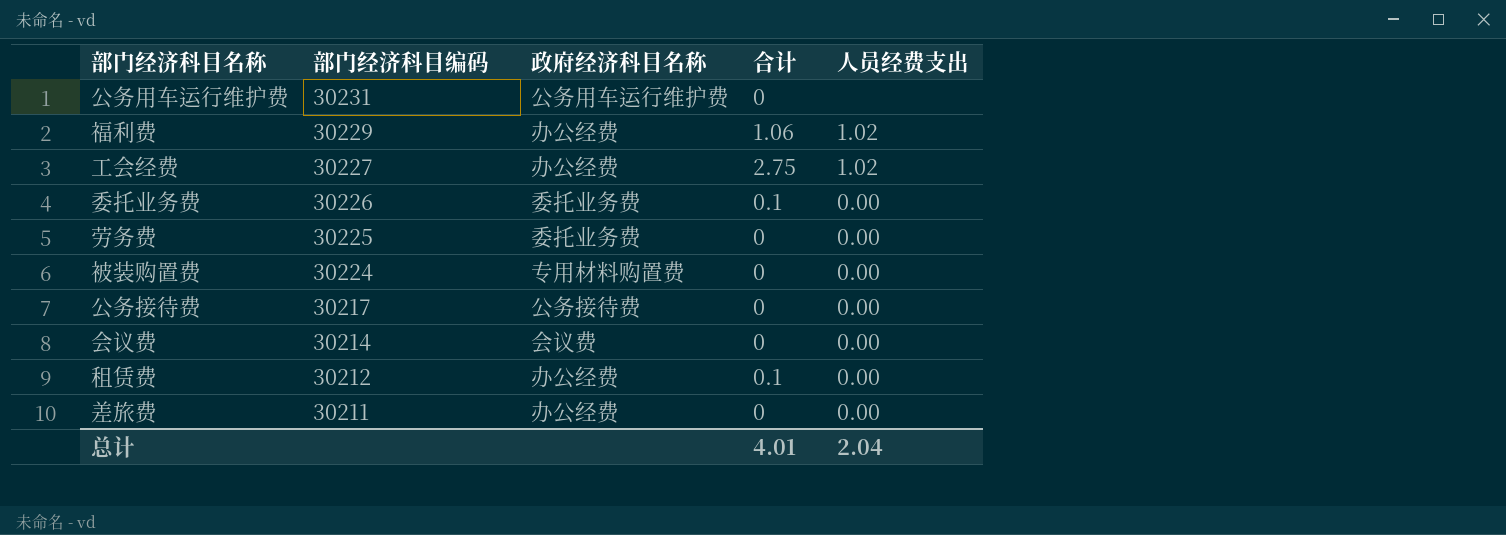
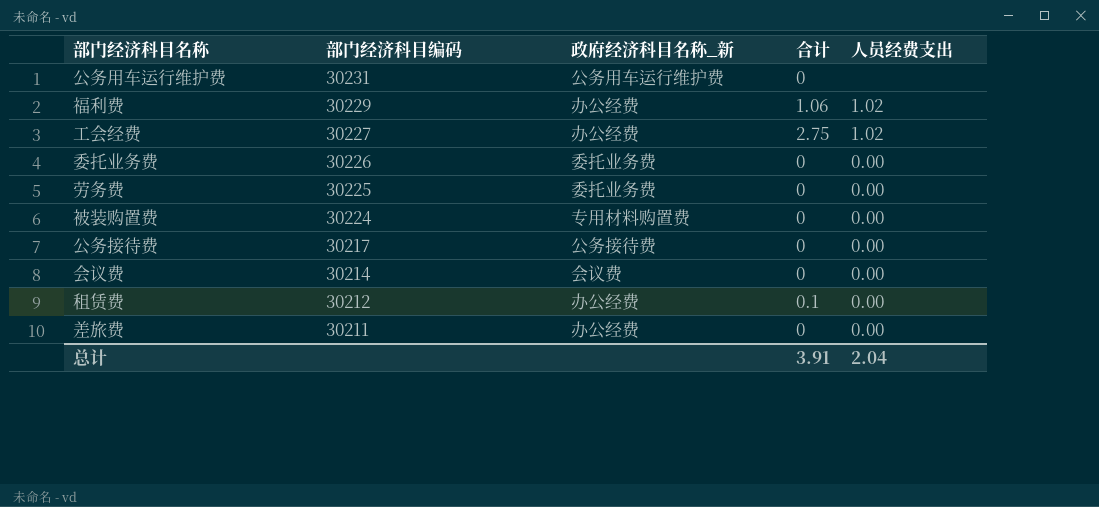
column name: 政府经济科目名称 -> 政府经济科目名称_新
委托业务费 | 合计: 0.1 -> 0
总计 | 合计: 4.01 -> 3.91

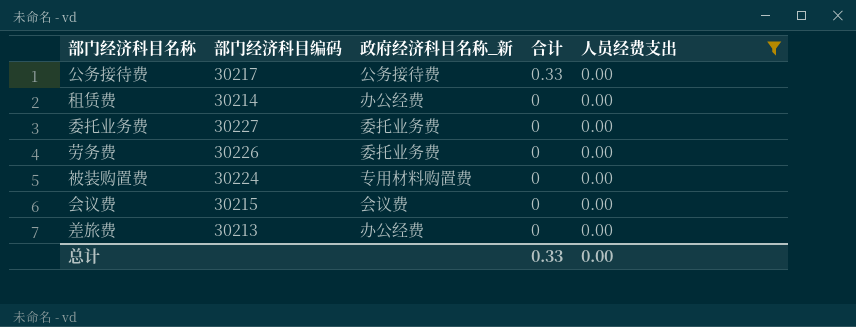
filter: none -> 人员经费支出 = 0.00
row order: 部门经济科目编码 descending -> 合计 descending
公务接待费 | 合计: 0 -> 0.33
租赁费 | 部门经济科目编码: 30212 -> 30214
租赁费 | 合计: 0.1 -> 0
委托业务费 | 部门经济科目编码: 30226 -> 30227
劳务费 | 部门经济科目编码: 30225 -> 30226
会议费 | 部门经济科目编码: 30214 -> 30215
差旅费 | 部门经济科目编码: 30211 -> 30213
总计 | 合计: 3.91 -> 0.33
总计 | 人员经费支出: 2.04 -> 0.00

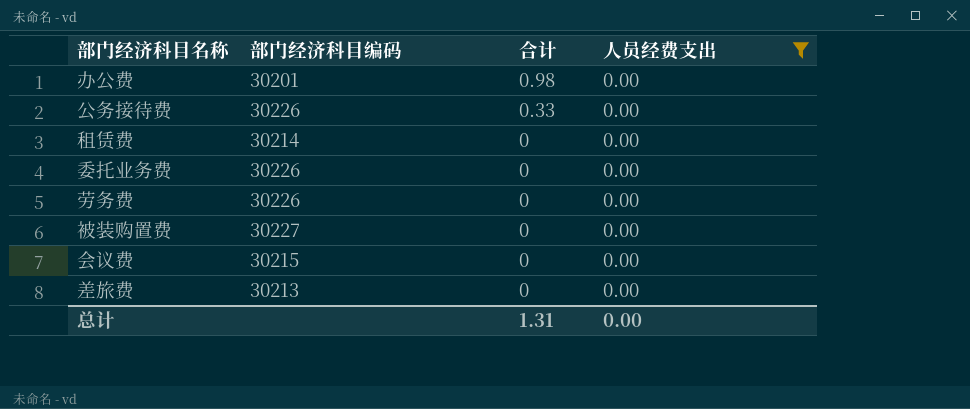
column 政府经济科目名称_新 | position: 3 -> none
row 办公费: none -> 30201 | 0.98 | 0.00
公务接待费 | 部门经济科目编码: 30217 -> 30226
委托业务费 | 部门经济科目编码: 30227 -> 30226
被装购置费 | 部门经济科目编码: 30224 -> 30227
总计 | 合计: 0.33 -> 1.31

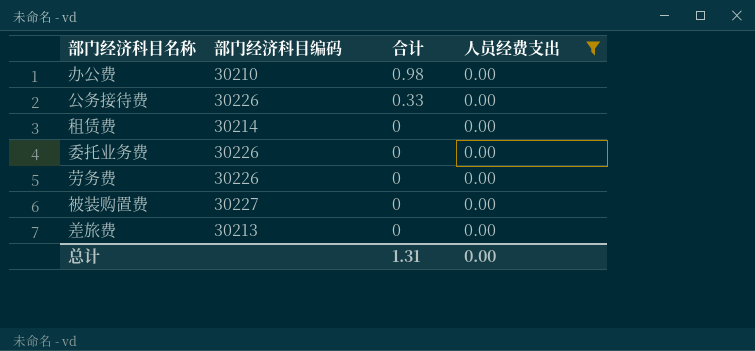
row 会议费: 30215 | 0 | 0.00 -> none
办公费 | 部门经济科目编码: 30201 -> 30210

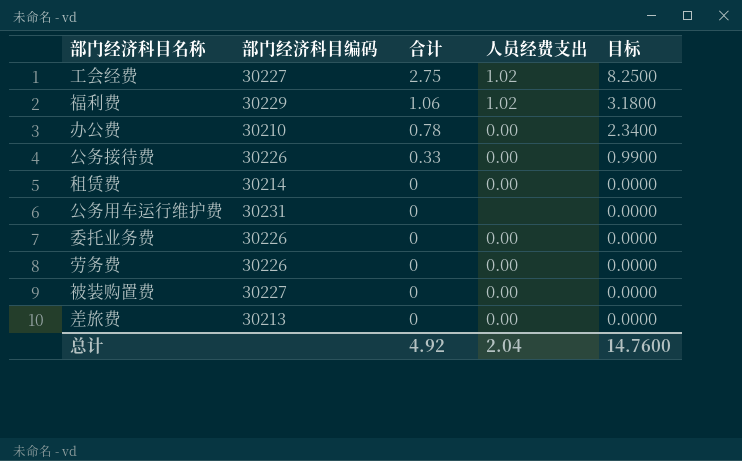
filter: 人员经费支出 = 0.00 -> none
column 目标 | formula: none -> [合计] * 3
办公费 | 合计: 0.98 -> 0.78
总计 | 合计: 1.31 -> 4.92
总计 | 人员经费支出: 0.00 -> 2.04

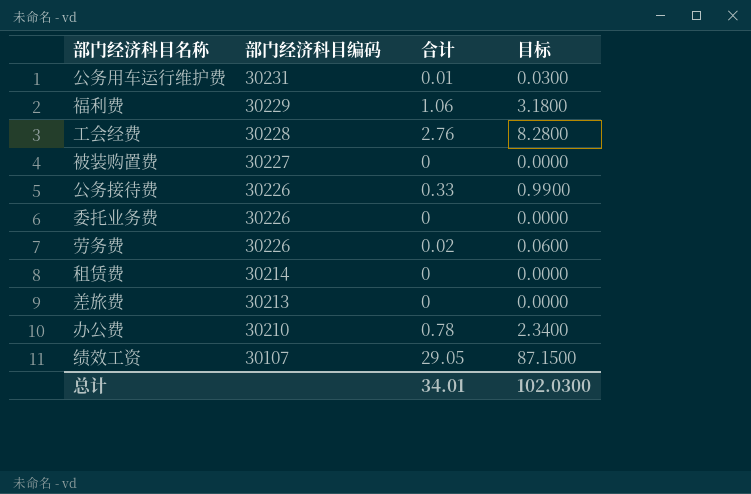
row order: 合计 descending -> 部门经济科目编码 descending
column 人员经费支出 | position: 4 -> none
公务用车运行维护费 | 合计: 0 -> 0.01
公务用车运行维护费 | 目标: 0.0000 -> 0.0300
工会经费 | 部门经济科目编码: 30227 -> 30228
工会经费 | 合计: 2.75 -> 2.76
工会经费 | 目标: 8.2500 -> 8.2800
劳务费 | 合计: 0 -> 0.02
劳务费 | 目标: 0.0000 -> 0.0600
row 绩效工资: none -> 30107 | 29.05 | 87.1500
总计 | 合计: 4.92 -> 34.01
总计 | 目标: 14.7600 -> 102.0300

